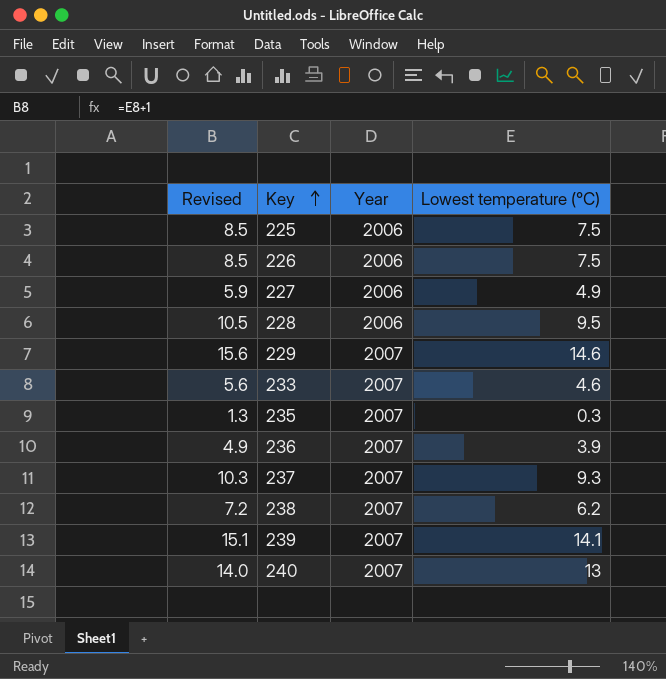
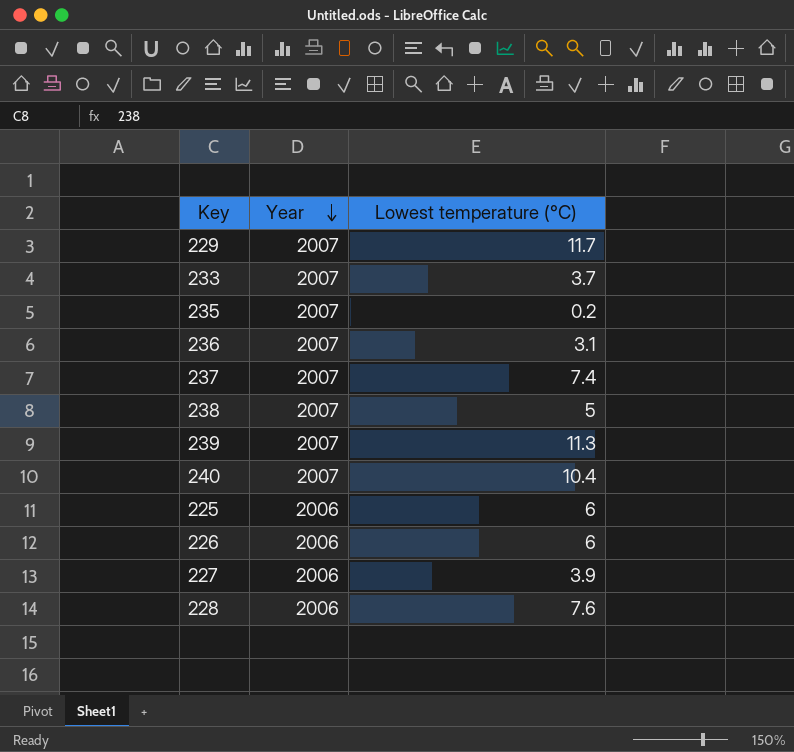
row order: Key ascending -> Year descending
column Revised | formula: [Lowest temperature (°C)] + 1 -> none
229 | Lowest temperature (°C): 14.6 -> 11.7
233 | Lowest temperature (°C): 4.6 -> 3.7
235 | Lowest temperature (°C): 0.3 -> 0.2
236 | Lowest temperature (°C): 3.9 -> 3.1
237 | Lowest temperature (°C): 9.3 -> 7.4
238 | Lowest temperature (°C): 6.2 -> 5
239 | Lowest temperature (°C): 14.1 -> 11.3
240 | Lowest temperature (°C): 13 -> 10.4
225 | Lowest temperature (°C): 7.5 -> 6
226 | Lowest temperature (°C): 7.5 -> 6
227 | Lowest temperature (°C): 4.9 -> 3.9
228 | Lowest temperature (°C): 9.5 -> 7.6

